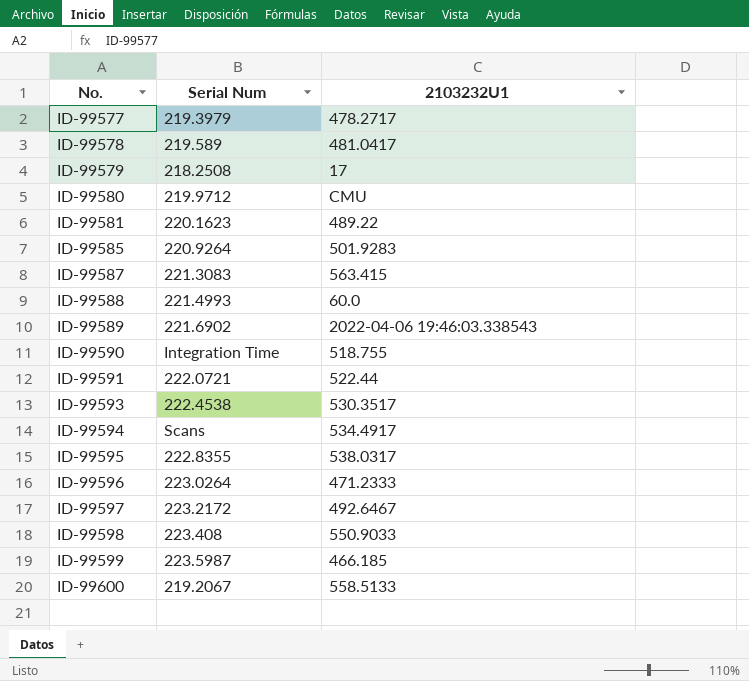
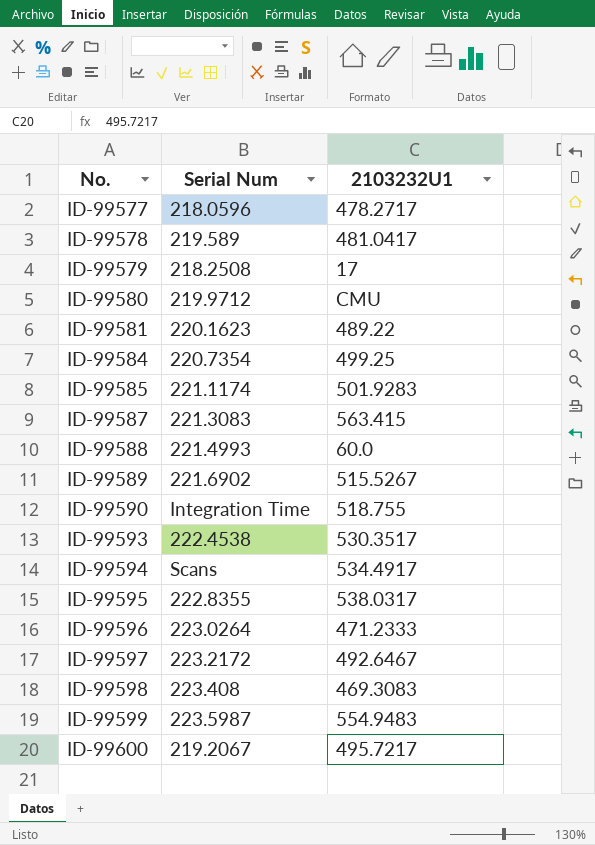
row ID-99591: 222.0721 | 522.44 -> none
ID-99577 | Serial Num: 219.3979 -> 218.0596
row ID-99584: none -> 220.7354 | 499.25
ID-99585 | Serial Num: 220.9264 -> 221.1174
ID-99589 | 2103232U1: 2022-04-06 19:46:03.338543 -> 515.5267
ID-99598 | 2103232U1: 550.9033 -> 469.3083
ID-99599 | 2103232U1: 466.185 -> 554.9483
ID-99600 | 2103232U1: 558.5133 -> 495.7217

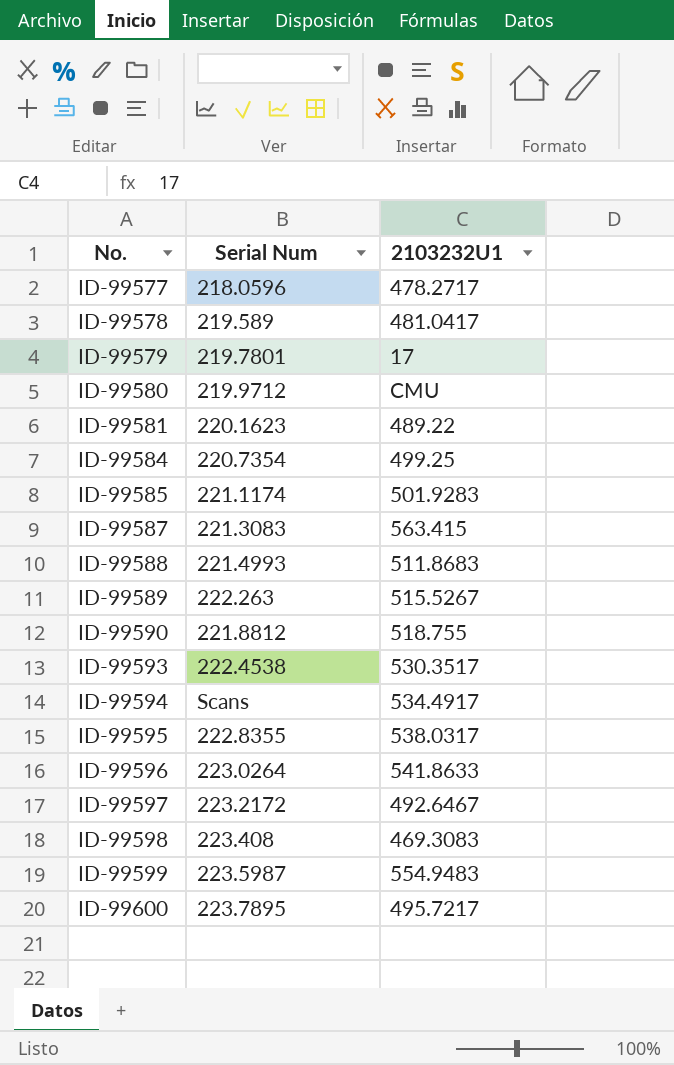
ID-99579 | Serial Num: 218.2508 -> 219.7801
ID-99588 | 2103232U1: 60.0 -> 511.8683
ID-99589 | Serial Num: 221.6902 -> 222.263
ID-99590 | Serial Num: Integration Time -> 221.8812
ID-99596 | 2103232U1: 471.2333 -> 541.8633
ID-99600 | Serial Num: 219.2067 -> 223.7895

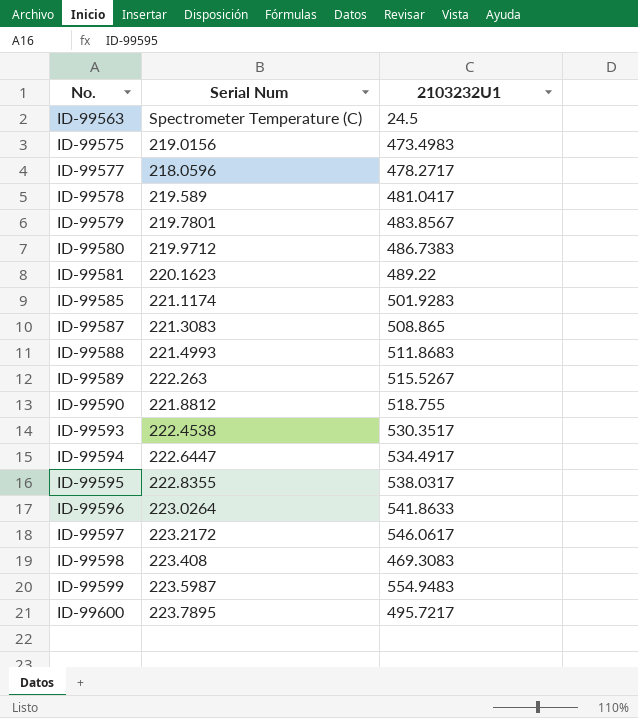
row ID-99584: 220.7354 | 499.25 -> none
row ID-99563: none -> Spectrometer Temperature (C) | 24.5
row ID-99575: none -> 219.0156 | 473.4983
ID-99579 | 2103232U1: 17 -> 483.8567
ID-99580 | 2103232U1: CMU -> 486.7383
ID-99587 | 2103232U1: 563.415 -> 508.865
ID-99594 | Serial Num: Scans -> 222.6447
ID-99597 | 2103232U1: 492.6467 -> 546.0617

